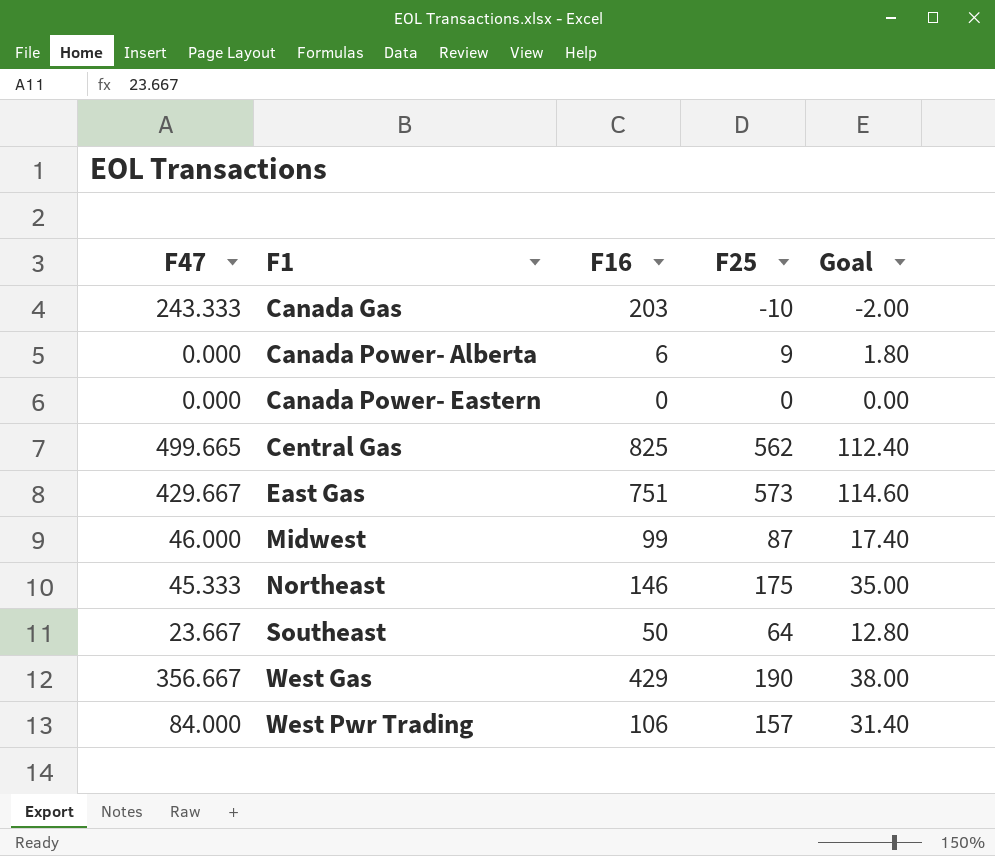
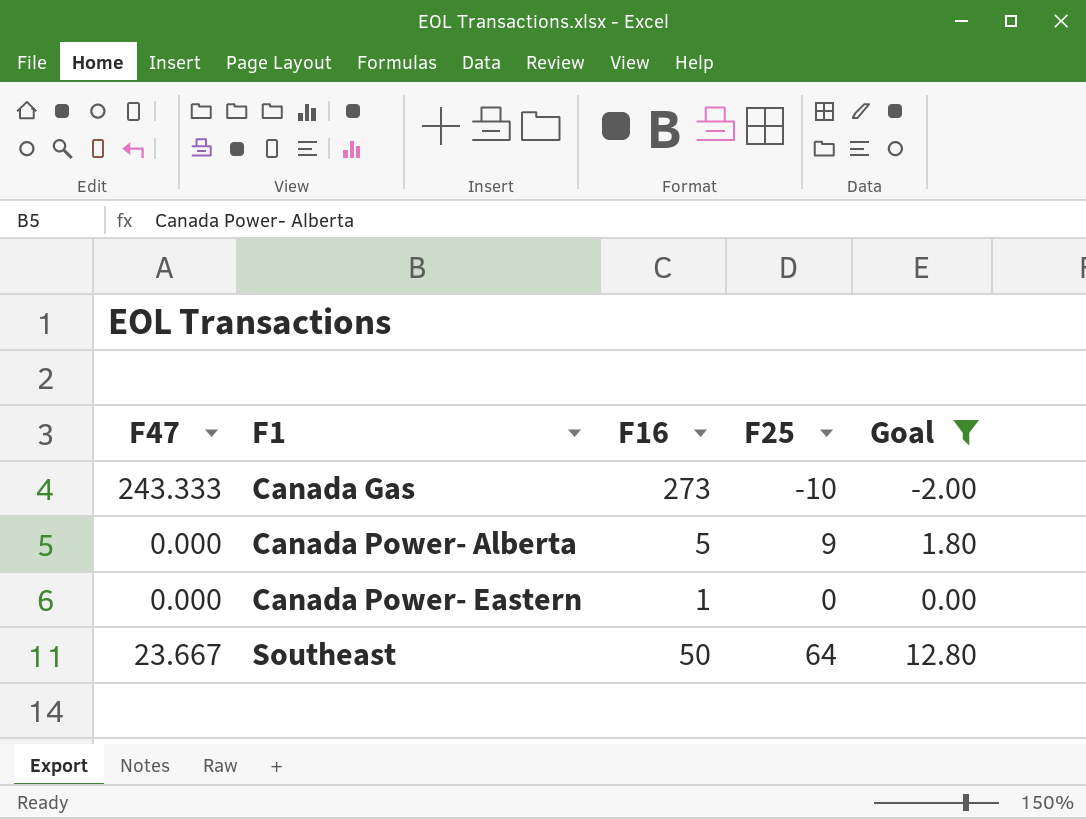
filter: none -> Goal <= 12.80
Canada Gas | F16: 203 -> 273
Canada Power- Alberta | F16: 6 -> 5
Canada Power- Eastern | F16: 0 -> 1

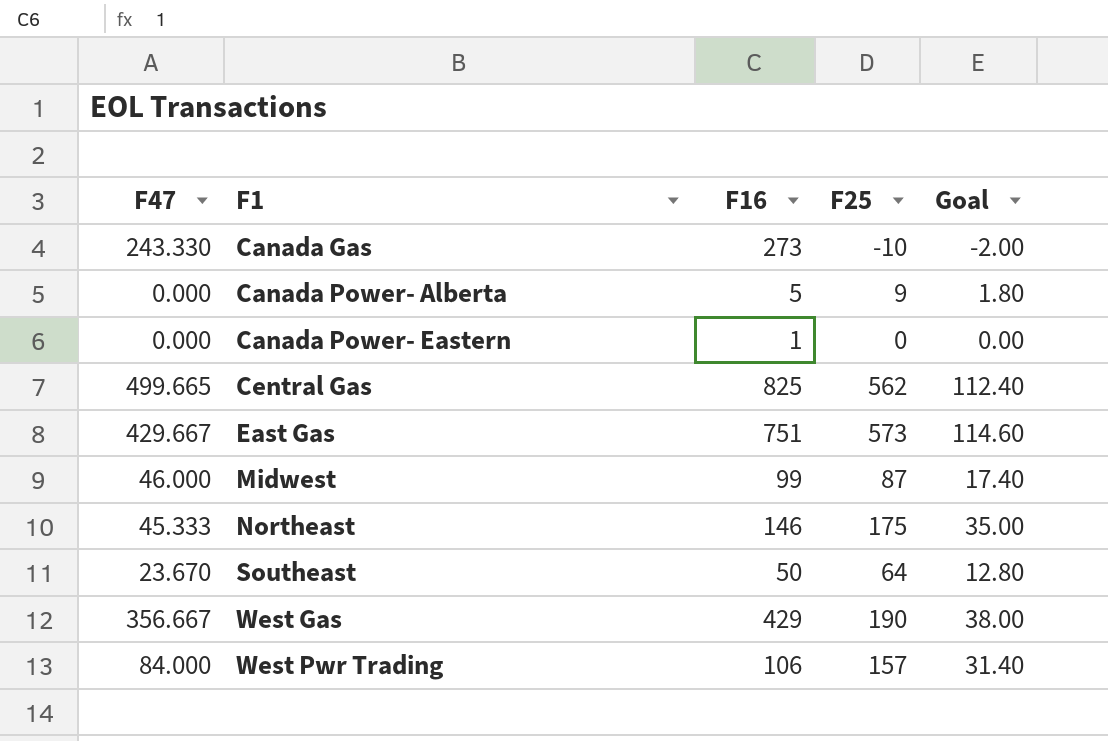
filter: Goal <= 12.80 -> none
Canada Gas | F47: 243.333 -> 243.330
Southeast | F47: 23.667 -> 23.670

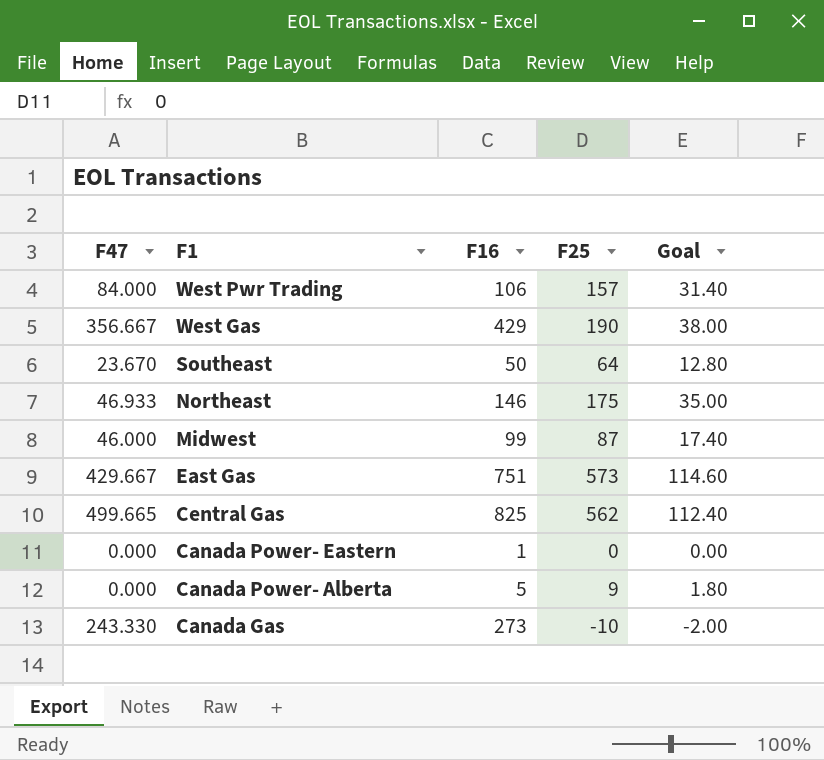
row order: F1 ascending -> F1 descending
Northeast | F47: 45.333 -> 46.933

